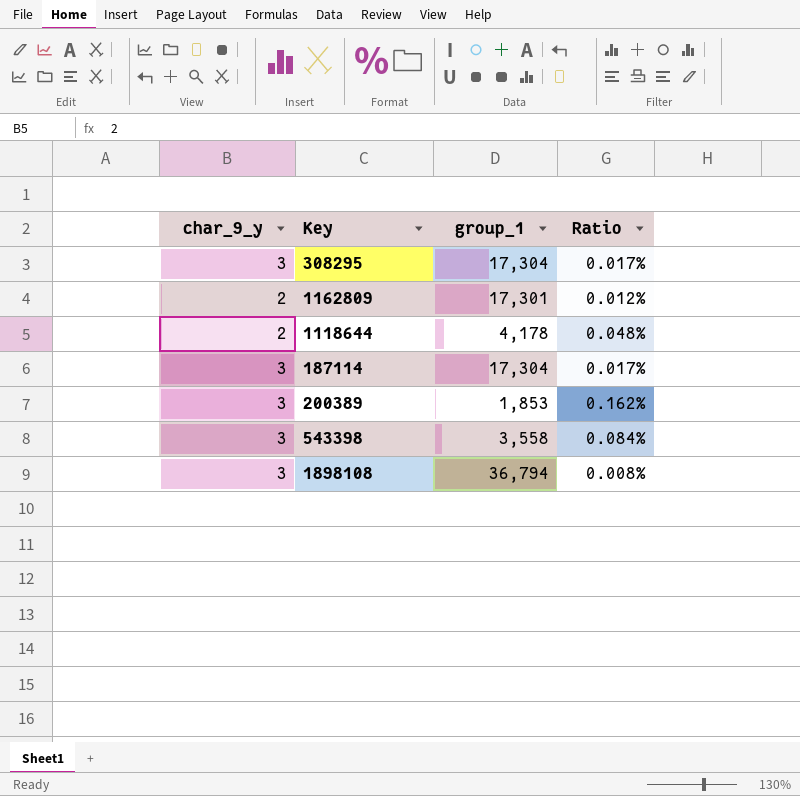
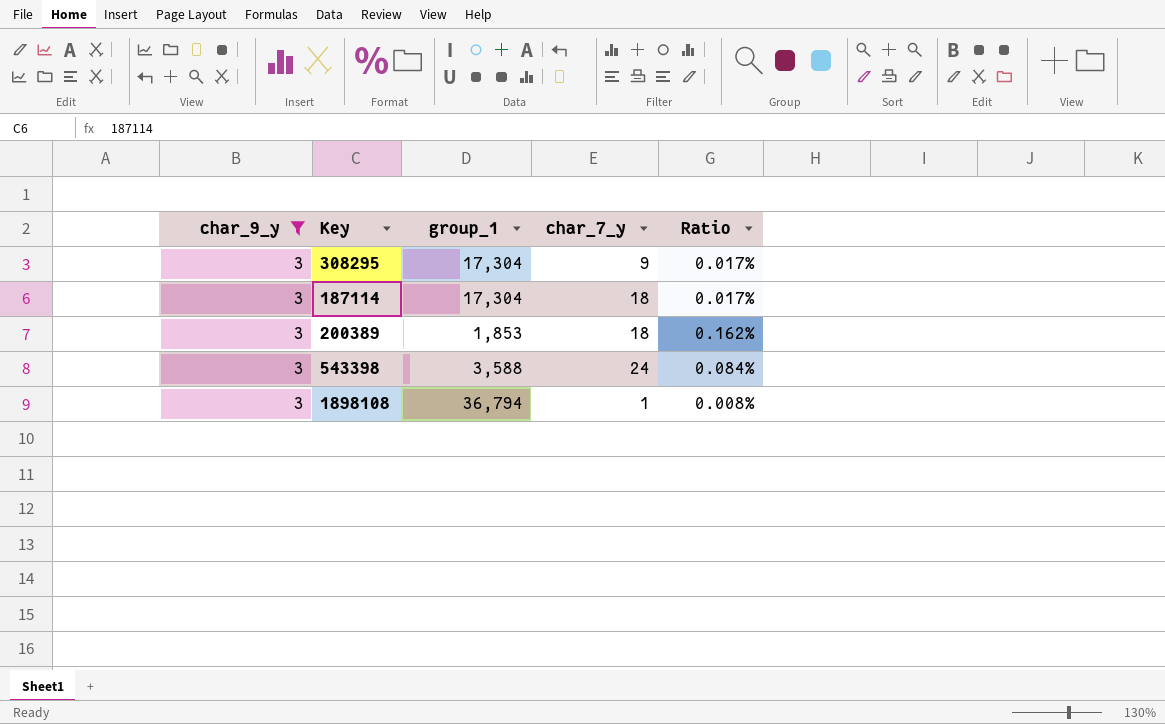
filter: none -> char_9_y = 3
column char_7_y | position: none -> 4
543398 | group_1: 3,558 -> 3,588

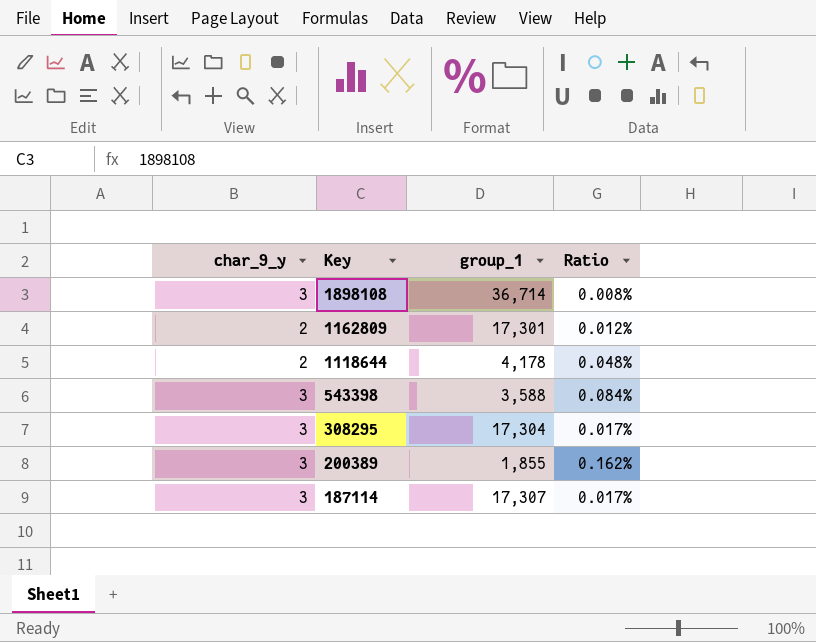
filter: char_9_y = 3 -> none
row order: none -> Key descending
column char_7_y | position: 4 -> none
1898108 | group_1: 36,794 -> 36,714
200389 | group_1: 1,853 -> 1,855
187114 | group_1: 17,304 -> 17,307

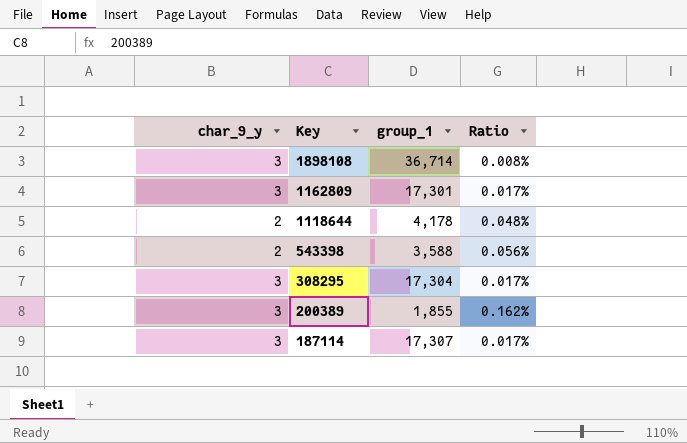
1162809 | char_9_y: 2 -> 3
1162809 | Ratio: 0.012% -> 0.017%
543398 | char_9_y: 3 -> 2
543398 | Ratio: 0.084% -> 0.056%

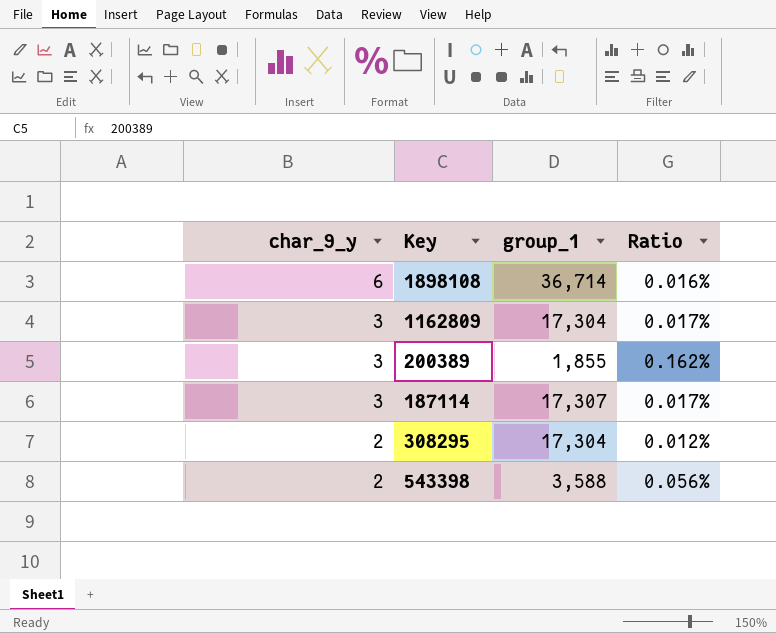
row order: Key descending -> char_9_y descending
row 1118644: 2 | 4,178 | 0.048% -> none
1898108 | char_9_y: 3 -> 6
1898108 | Ratio: 0.008% -> 0.016%
1162809 | group_1: 17,301 -> 17,304
308295 | char_9_y: 3 -> 2
308295 | Ratio: 0.017% -> 0.012%

